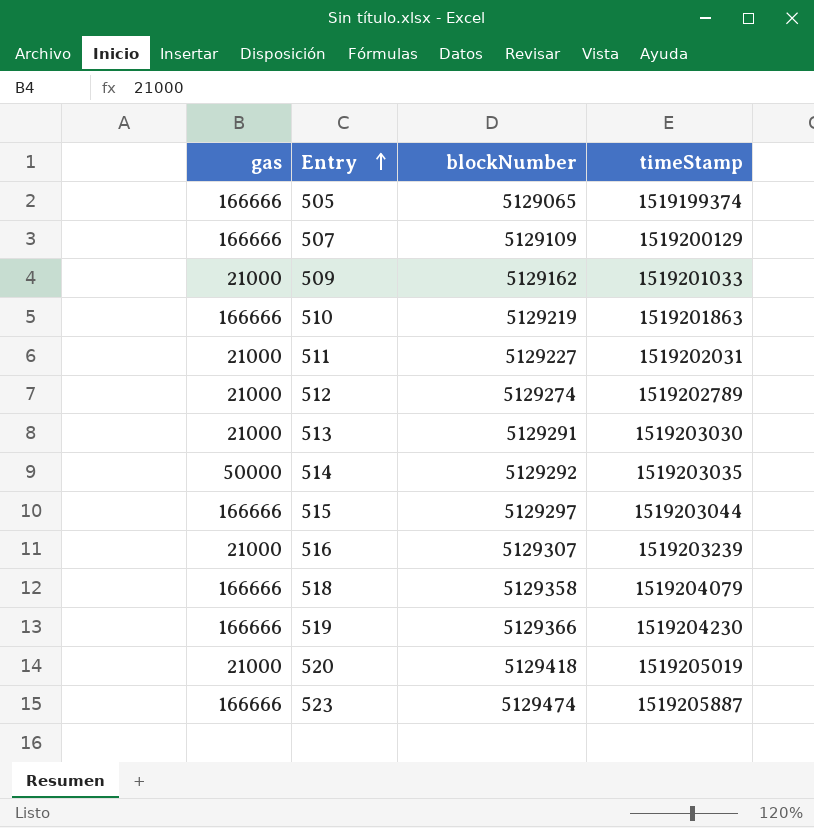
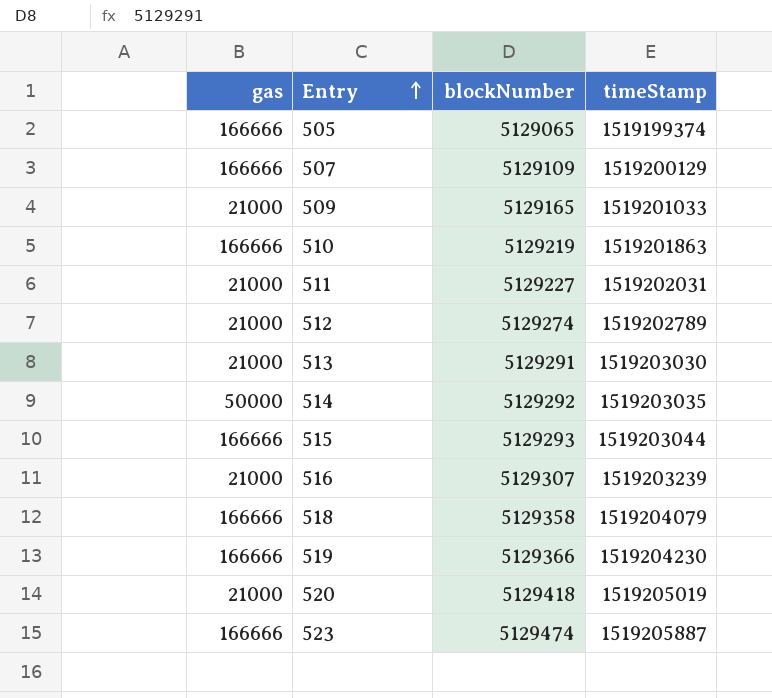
509 | blockNumber: 5129162 -> 5129165
515 | blockNumber: 5129297 -> 5129293

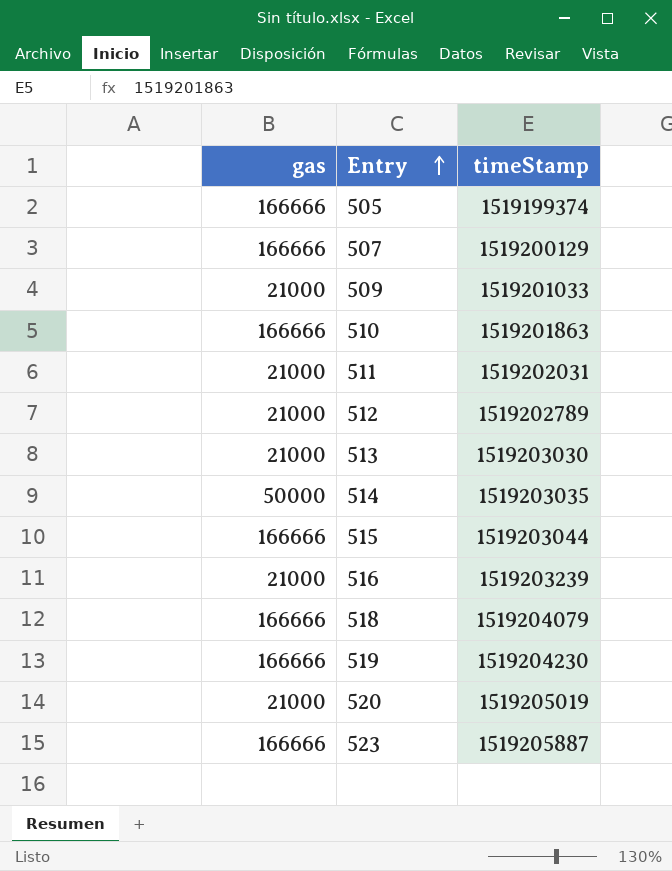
column blockNumber | position: 3 -> none

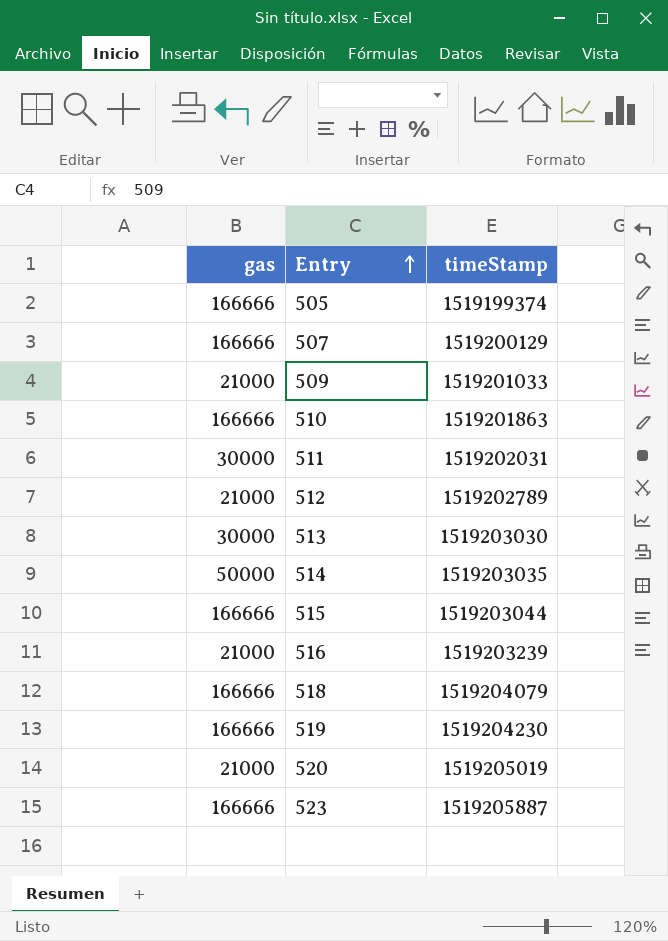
511 | gas: 21000 -> 30000
513 | gas: 21000 -> 30000

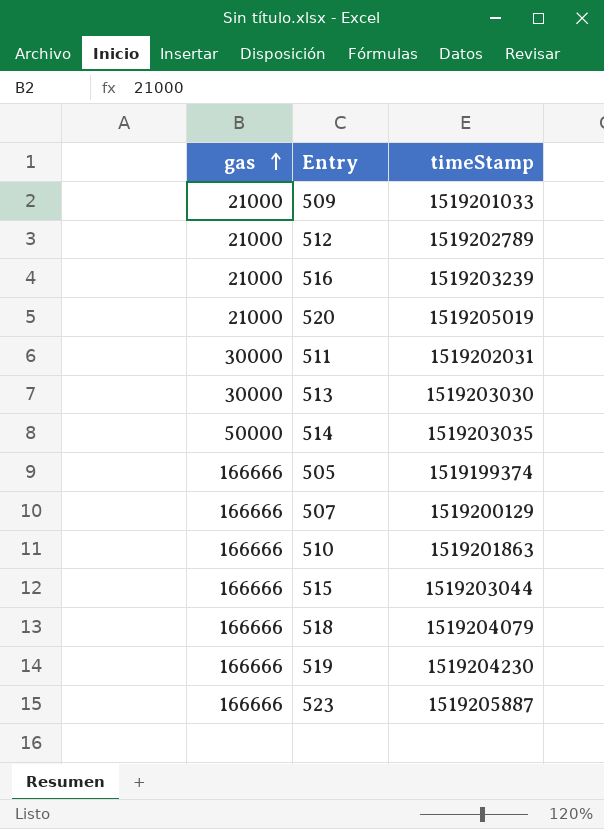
row order: Entry ascending -> gas ascending

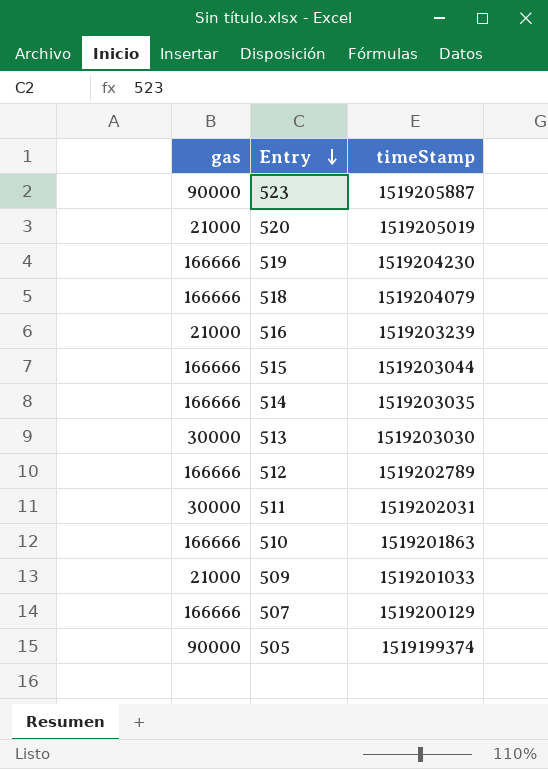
row order: gas ascending -> Entry descending
523 | gas: 166666 -> 90000
514 | gas: 50000 -> 166666
512 | gas: 21000 -> 166666
505 | gas: 166666 -> 90000

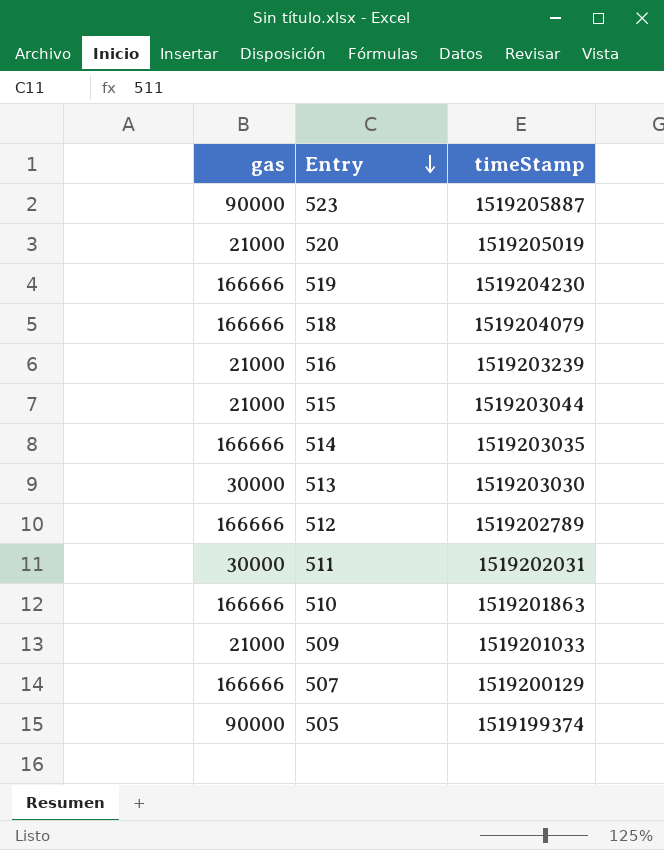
515 | gas: 166666 -> 21000

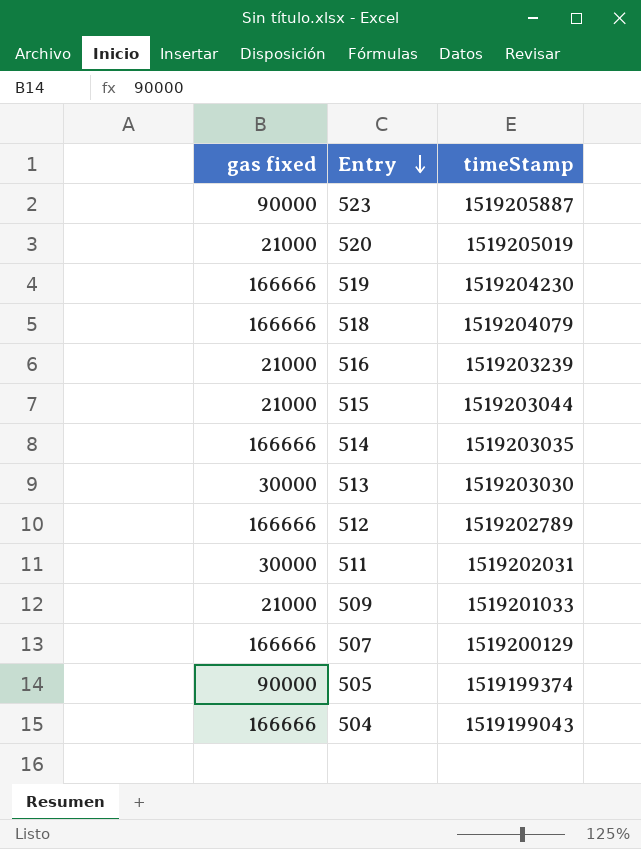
column name: gas -> gas fixed
row 510: 166666 | 1519201863 -> none
row 504: none -> 166666 | 1519199043

